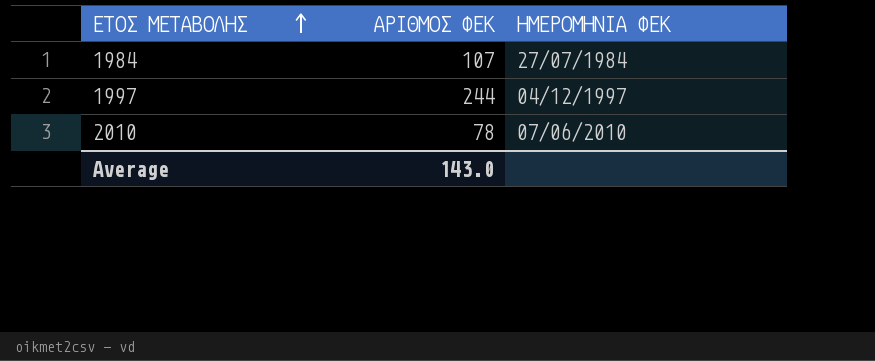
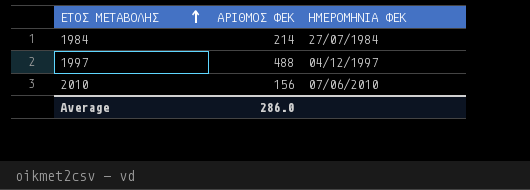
1984 | ΑΡΙΘΜΟΣ ΦΕΚ: 107 -> 214
1997 | ΑΡΙΘΜΟΣ ΦΕΚ: 244 -> 488
2010 | ΑΡΙΘΜΟΣ ΦΕΚ: 78 -> 156
Average | ΑΡΙΘΜΟΣ ΦΕΚ: 143.0 -> 286.0

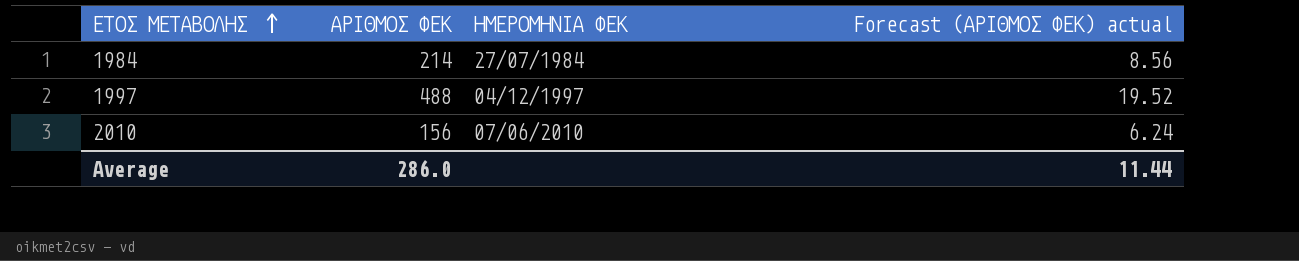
column Forecast (ΑΡΙΘΜΟΣ ΦΕΚ) actual | formula: none -> [ΑΡΙΘΜΟΣ ΦΕΚ] * 0.04

